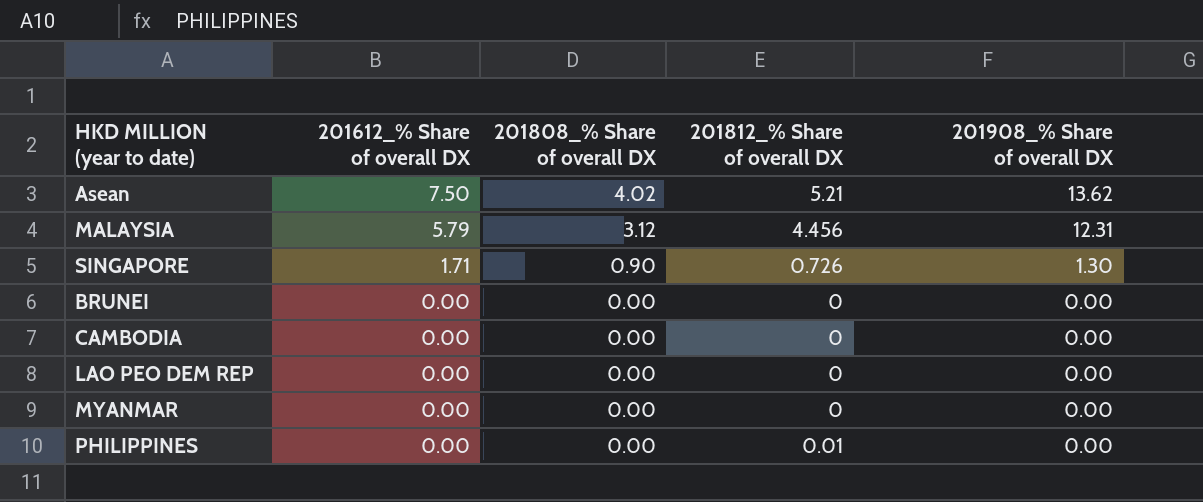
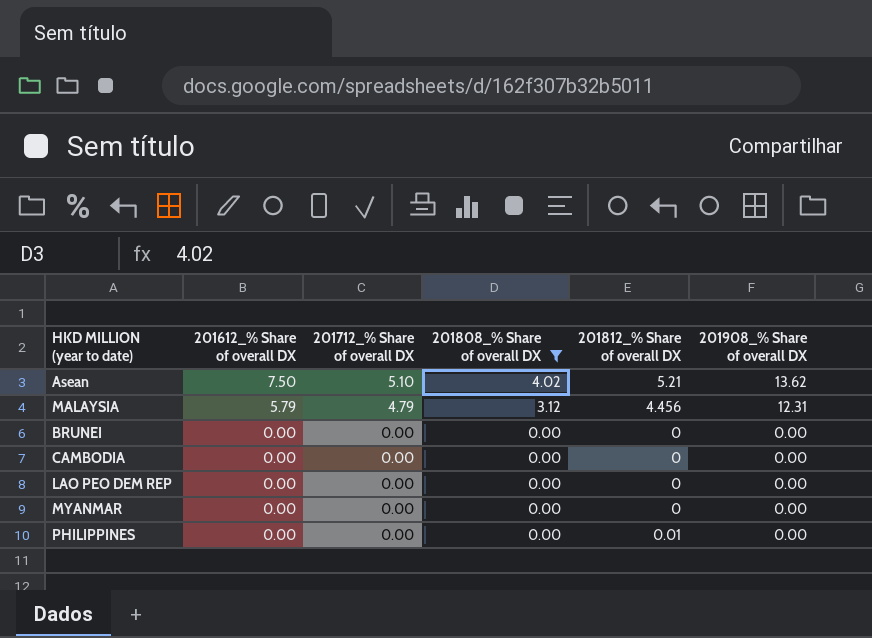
filter: none -> 201808_% Share of overall DX != 0.90
column 201712_% Share of overall DX | position: none -> 3

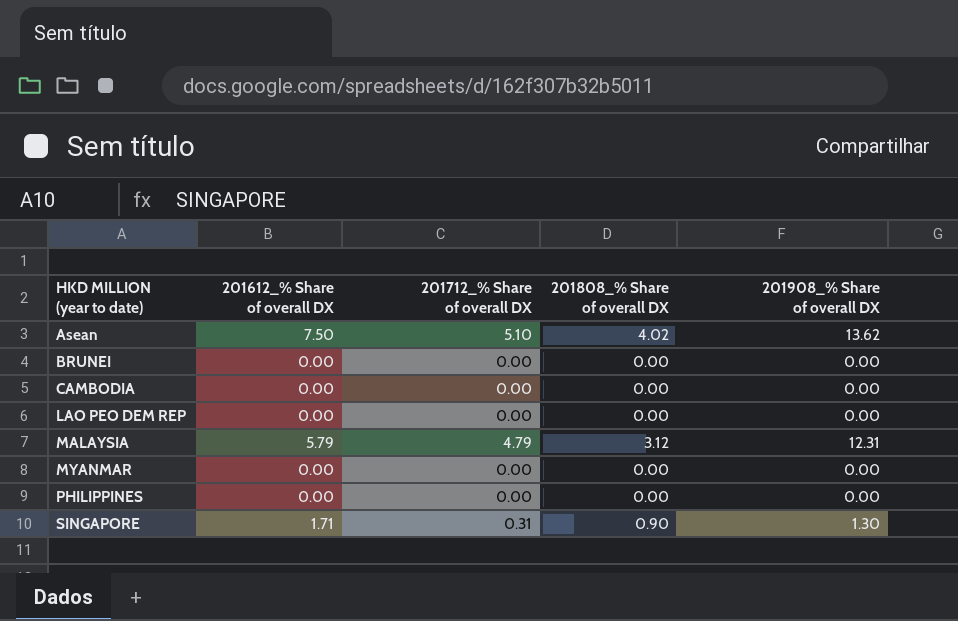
filter: 201808_% Share of overall DX != 0.90 -> none
row order: 201612_% Share of overall DX descending -> HKD MILLION (year to date) ascending
column 201812_% Share of overall DX | position: 5 -> none

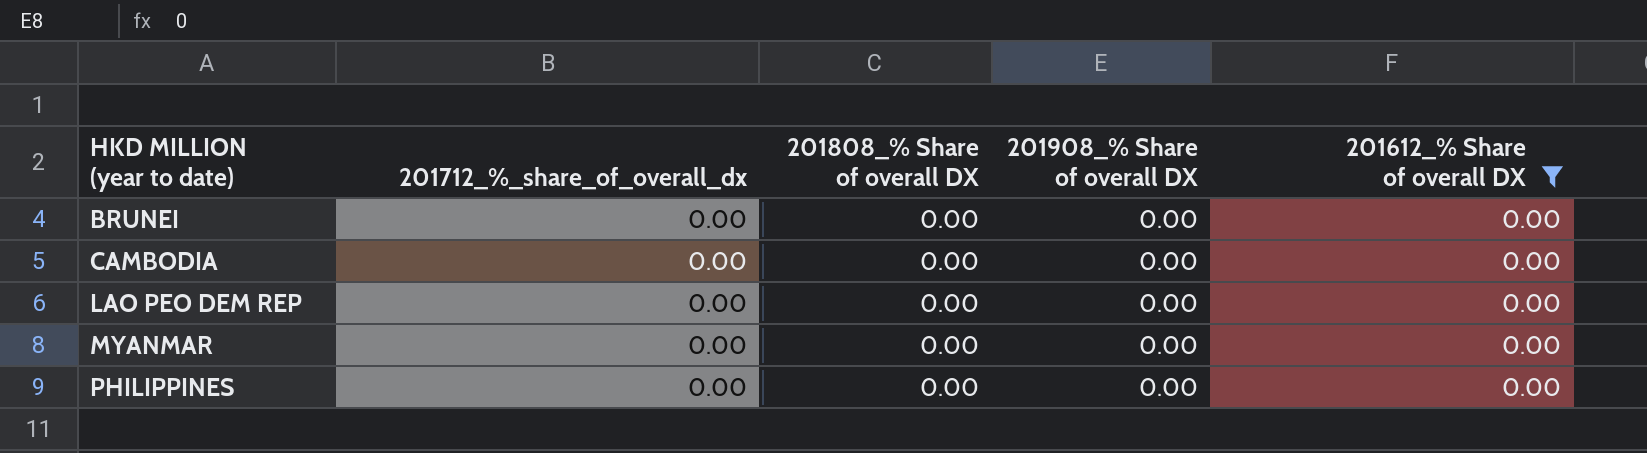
filter: none -> 201612_% Share of overall DX = 0.00
column name: 201712_% Share of overall DX -> 201712_%_share_of_overall_dx
column 201612_% Share of overall DX | position: 2 -> 5

